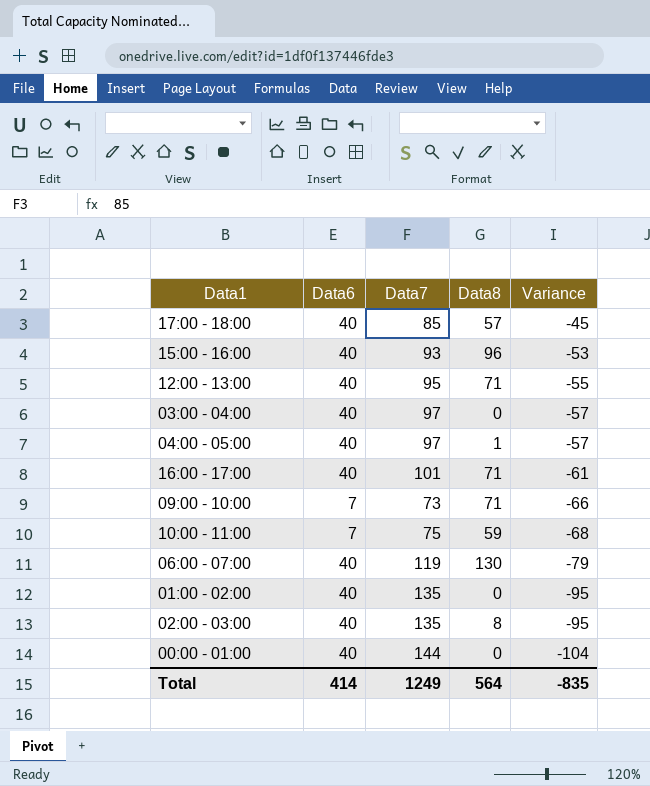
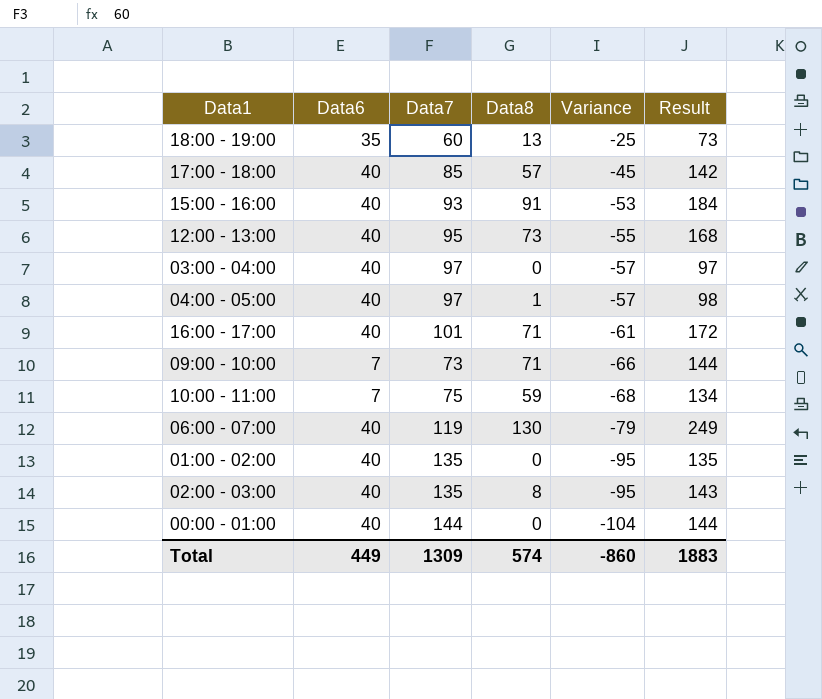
column Result | formula: none -> [Data7] + [Data8]
row 18:00 - 19:00: none -> 35 | 60 | 13 | -25 | 73
15:00 - 16:00 | Data8: 96 -> 91
12:00 - 13:00 | Data8: 71 -> 73
Total | Data6: 414 -> 449
Total | Data7: 1249 -> 1309
Total | Data8: 564 -> 574
Total | Variance: -835 -> -860

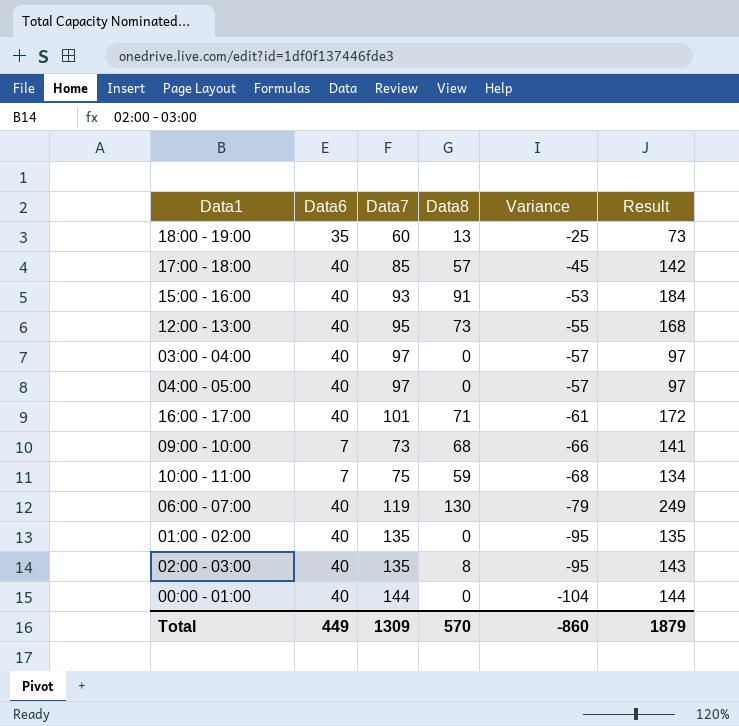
04:00 - 05:00 | Data8: 1 -> 0
04:00 - 05:00 | Result: 98 -> 97
09:00 - 10:00 | Data8: 71 -> 68
09:00 - 10:00 | Result: 144 -> 141
Total | Data8: 574 -> 570
Total | Result: 1883 -> 1879

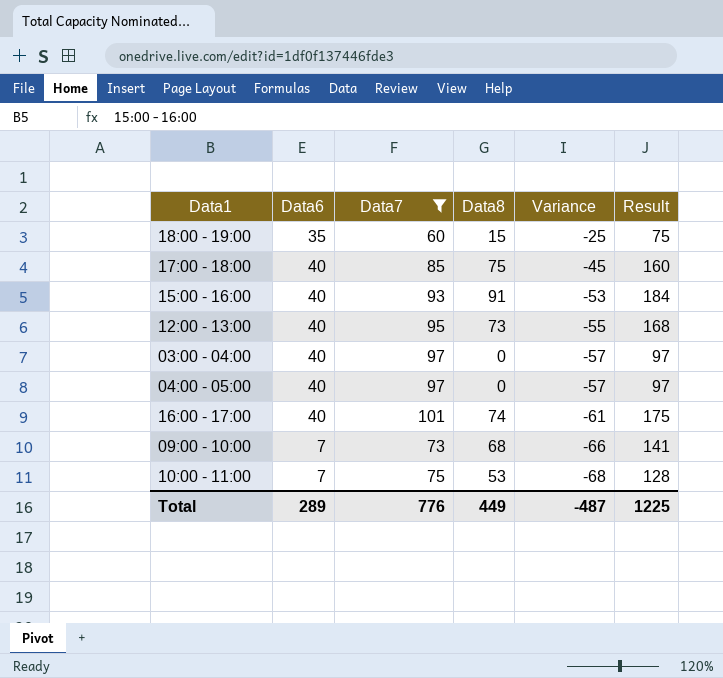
filter: none -> Data7 <= 101
18:00 - 19:00 | Data8: 13 -> 15
18:00 - 19:00 | Result: 73 -> 75
17:00 - 18:00 | Data8: 57 -> 75
17:00 - 18:00 | Result: 142 -> 160
16:00 - 17:00 | Data8: 71 -> 74
16:00 - 17:00 | Result: 172 -> 175
10:00 - 11:00 | Data8: 59 -> 53
10:00 - 11:00 | Result: 134 -> 128
Total | Data6: 449 -> 289
Total | Data7: 1309 -> 776
Total | Data8: 570 -> 449
Total | Variance: -860 -> -487
Total | Result: 1879 -> 1225

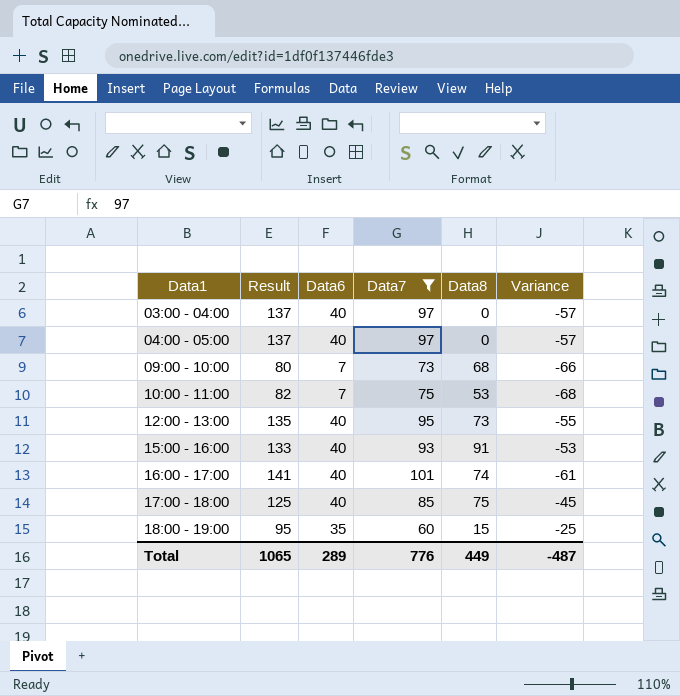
row order: Variance descending -> Data1 ascending
column Result | formula: [Data7] + [Data8] -> [Data6] + [Data7]
column Result | position: 6 -> 2
Total | Result: 1225 -> 1065

